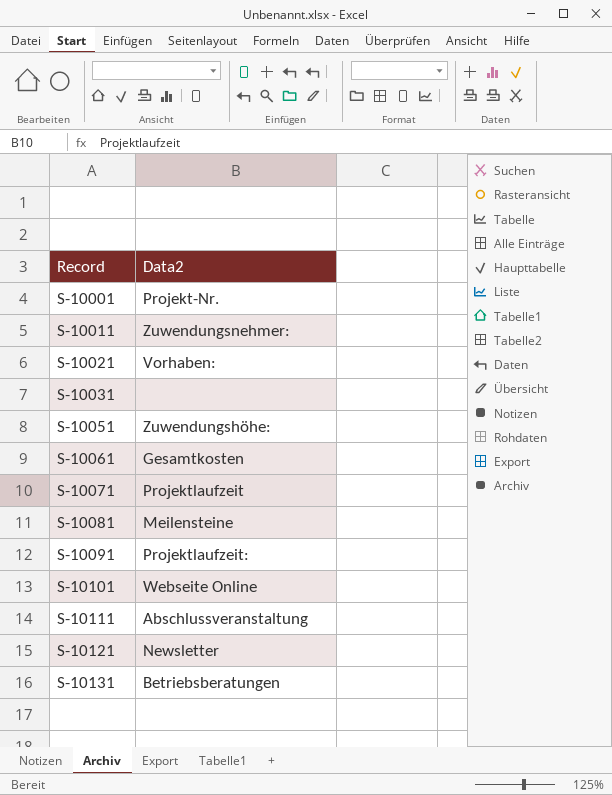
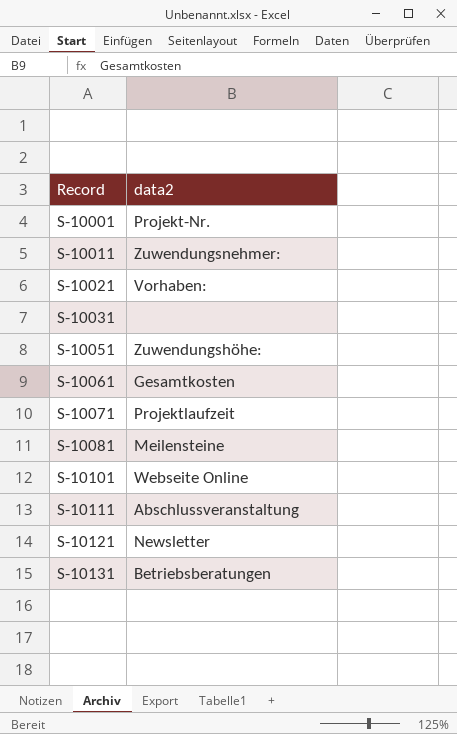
column name: Data2 -> data2
row S-10091: Projektlaufzeit: -> none

